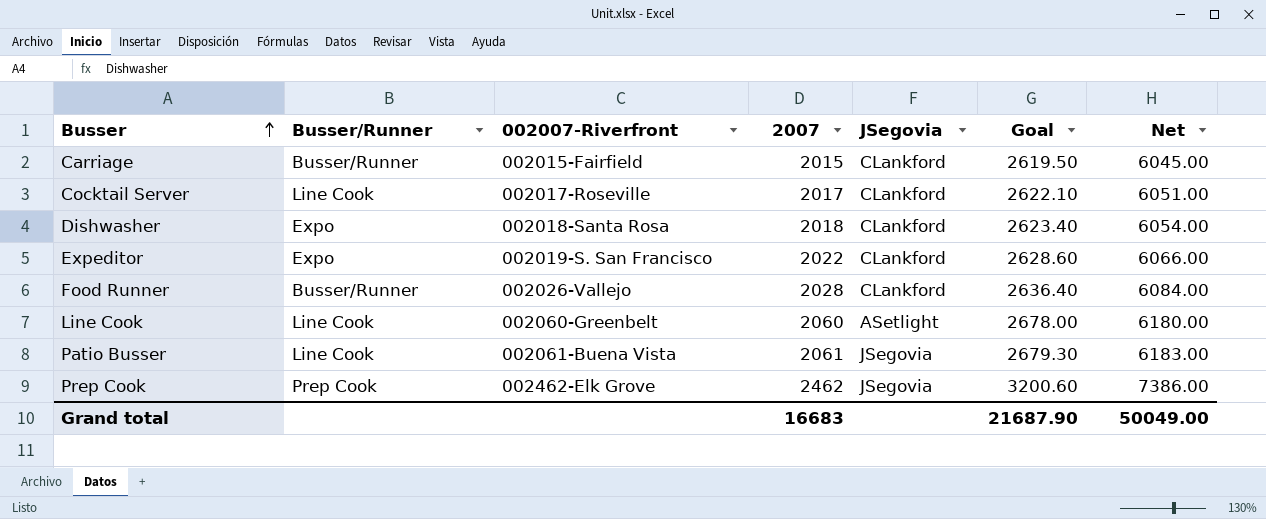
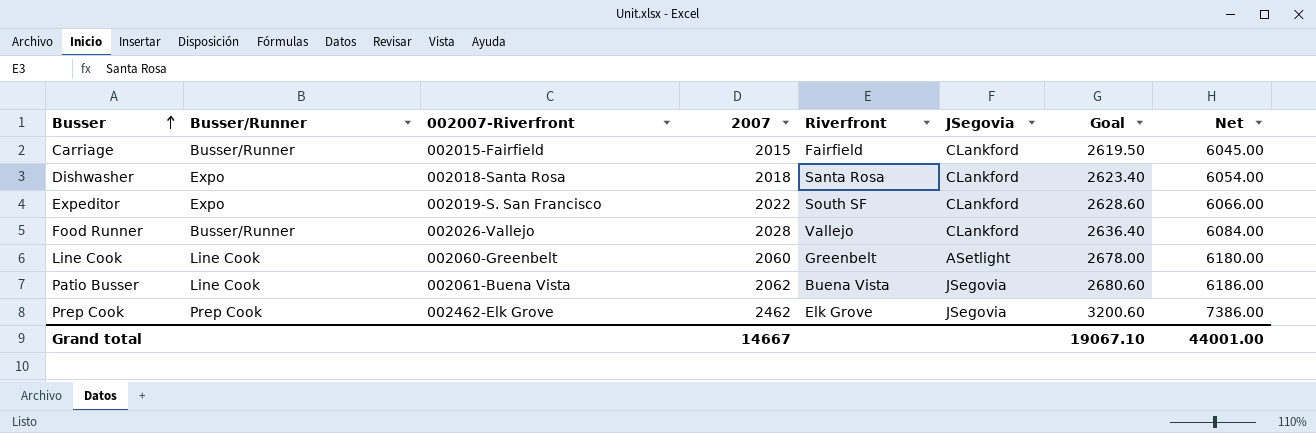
column Riverfront | position: none -> 5
row Cocktail Server: Line Cook | 002017-Roseville | 2017 | CLankford | 2622.10 | 6051.00 -> none
Patio Busser | 2007: 2061 -> 2062
Patio Busser | Goal: 2679.30 -> 2680.60
Patio Busser | Net: 6183.00 -> 6186.00
Grand total | 2007: 16683 -> 14667
Grand total | Goal: 21687.90 -> 19067.10
Grand total | Net: 50049.00 -> 44001.00

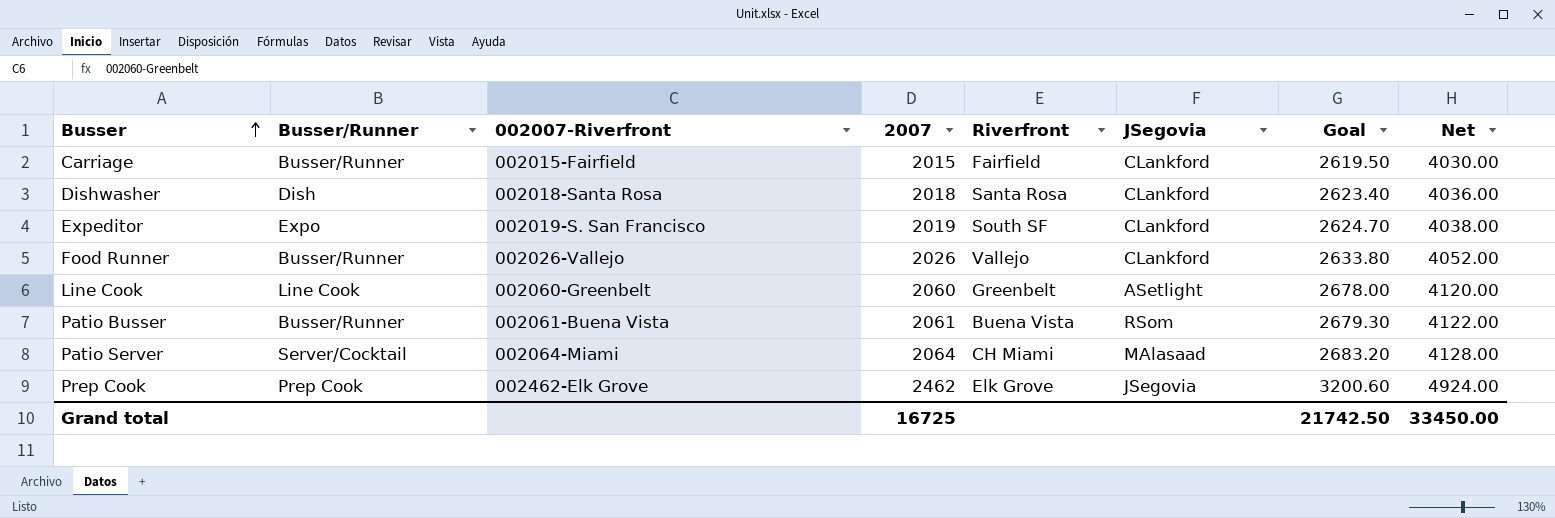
column Net | formula: [2007] * 3 -> [2007] * 2
Dishwasher | Busser/Runner: Expo -> Dish
Expeditor | 2007: 2022 -> 2019
Expeditor | Goal: 2628.60 -> 2624.70
Food Runner | 2007: 2028 -> 2026
Food Runner | Goal: 2636.40 -> 2633.80
Patio Busser | Busser/Runner: Line Cook -> Busser/Runner
Patio Busser | 2007: 2062 -> 2061
Patio Busser | JSegovia: JSegovia -> RSom
Patio Busser | Goal: 2680.60 -> 2679.30
row Patio Server: none -> Server/Cocktail | 002064-Miami | 2064 | CH Miami | MAlasaad | 2683.20 | 4128.00
Grand total | 2007: 14667 -> 16725
Grand total | Goal: 19067.10 -> 21742.50
Grand total | Net: 44001.00 -> 33450.00

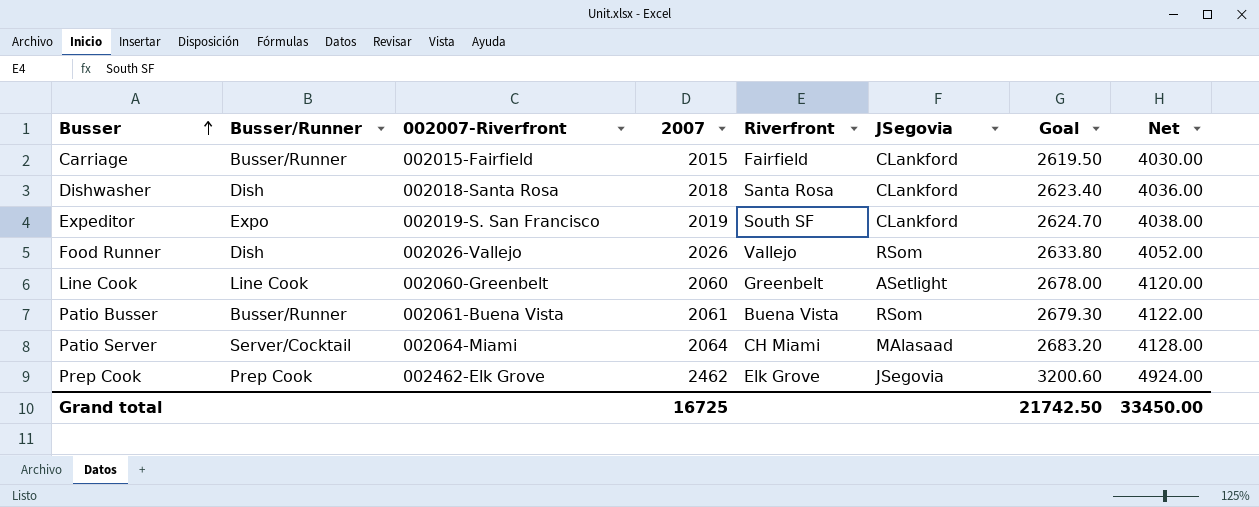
Food Runner | Busser/Runner: Busser/Runner -> Dish
Food Runner | JSegovia: CLankford -> RSom

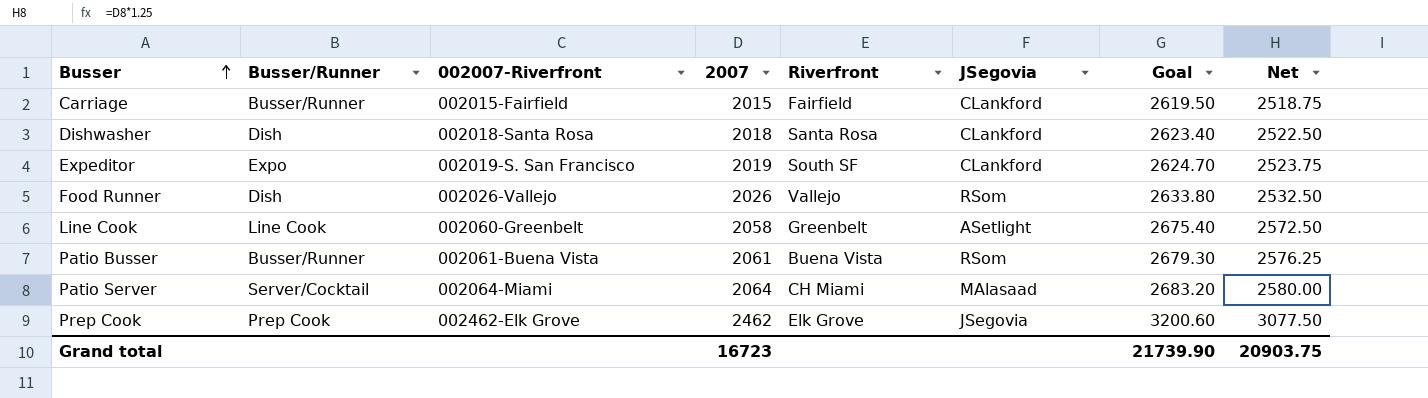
column Net | formula: [2007] * 2 -> [2007] * 1.25
Line Cook | 2007: 2060 -> 2058
Line Cook | Goal: 2678.00 -> 2675.40
Grand total | 2007: 16725 -> 16723
Grand total | Goal: 21742.50 -> 21739.90
Grand total | Net: 33450.00 -> 20903.75

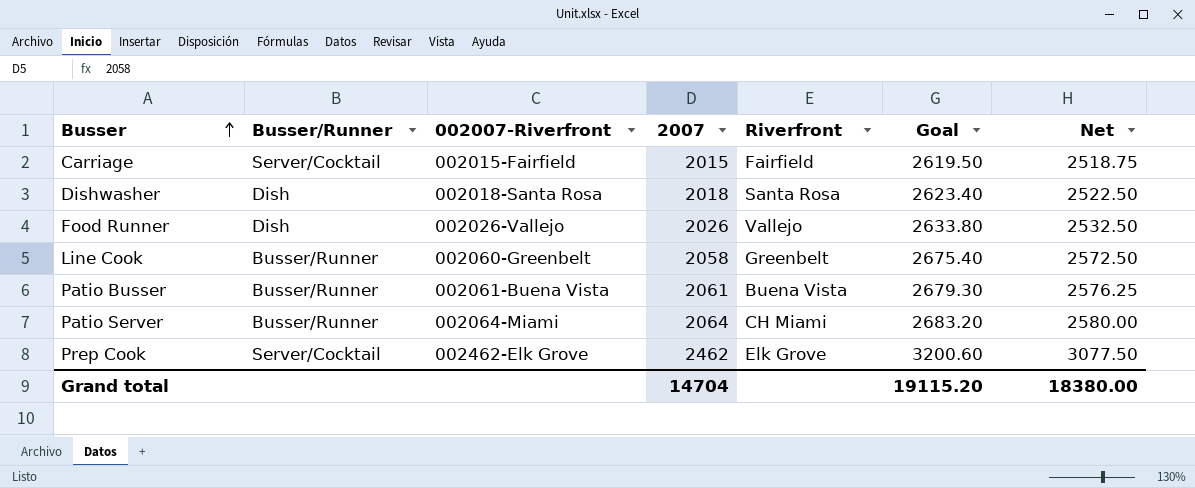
column JSegovia | position: 6 -> none
row Expeditor: Expo | 002019-S. San Francisco | 2019 | South SF | CLankford | 2624.70 | 2523.75 -> none
Carriage | Busser/Runner: Busser/Runner -> Server/Cocktail
Line Cook | Busser/Runner: Line Cook -> Busser/Runner
Patio Server | Busser/Runner: Server/Cocktail -> Busser/Runner
Prep Cook | Busser/Runner: Prep Cook -> Server/Cocktail
Grand total | 2007: 16723 -> 14704
Grand total | Goal: 21739.90 -> 19115.20
Grand total | Net: 20903.75 -> 18380.00

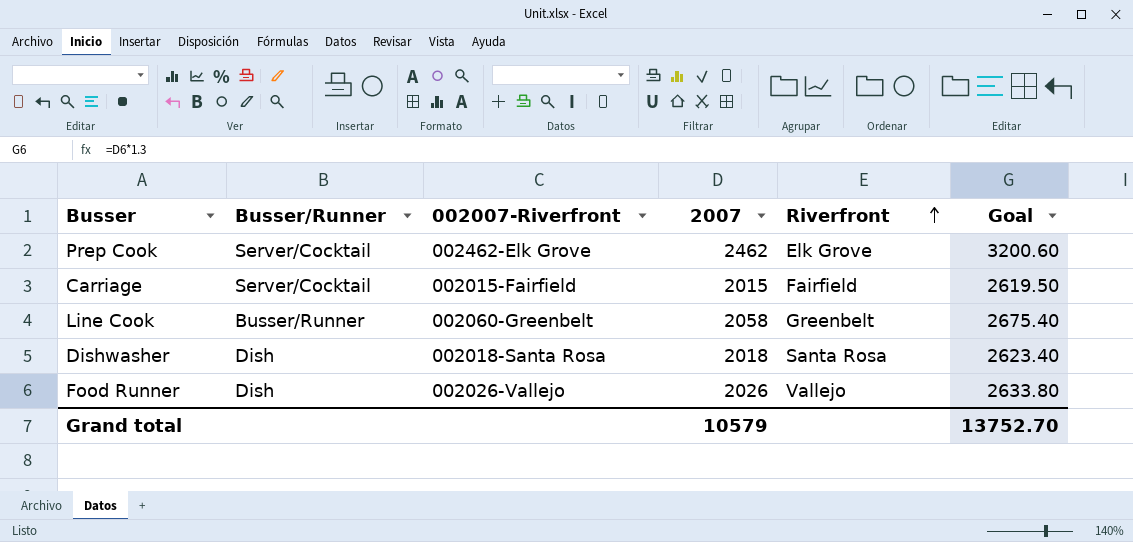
row order: Busser ascending -> Riverfront ascending
column Net | formula: [2007] * 1.25 -> none
row Patio Busser: Busser/Runner | 002061-Buena Vista | 2061 | Buena Vista | 2679.30 | 2576.25 -> none
row Patio Server: Busser/Runner | 002064-Miami | 2064 | CH Miami | 2683.20 | 2580.00 -> none
Grand total | 2007: 14704 -> 10579
Grand total | Goal: 19115.20 -> 13752.70

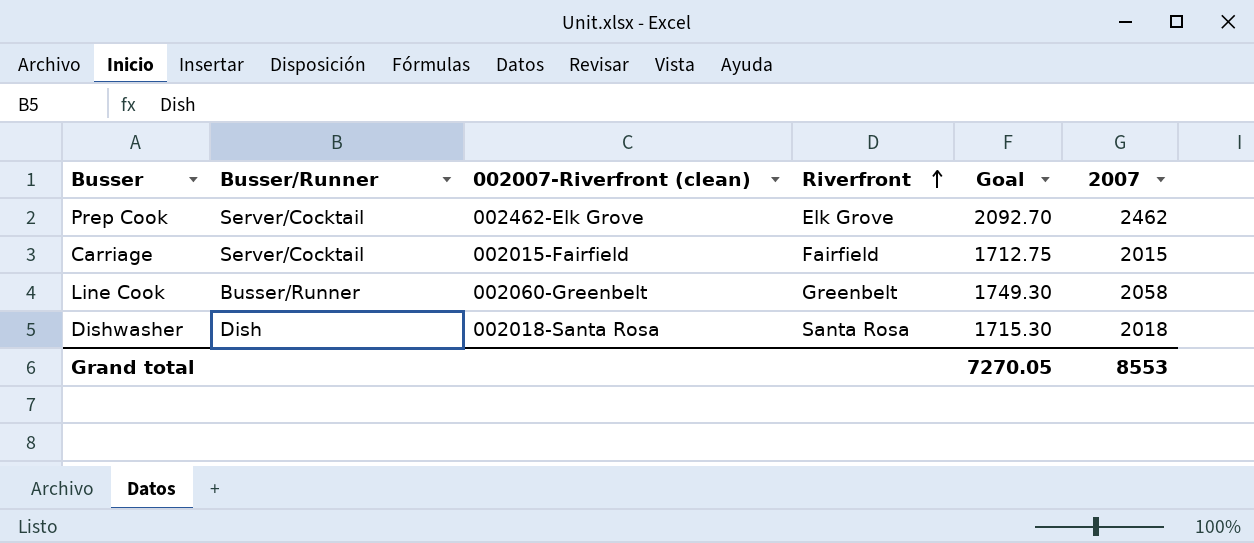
column name: 002007-Riverfront -> 002007-Riverfront (clean)
column Goal | formula: [2007] * 1.3 -> [2007] * 0.85
column 2007 | position: 4 -> 6
row Food Runner: Dish | 002026-Vallejo | 2026 | Vallejo | 2633.80 -> none
Grand total | Goal: 13752.70 -> 7270.05
Grand total | 2007: 10579 -> 8553

